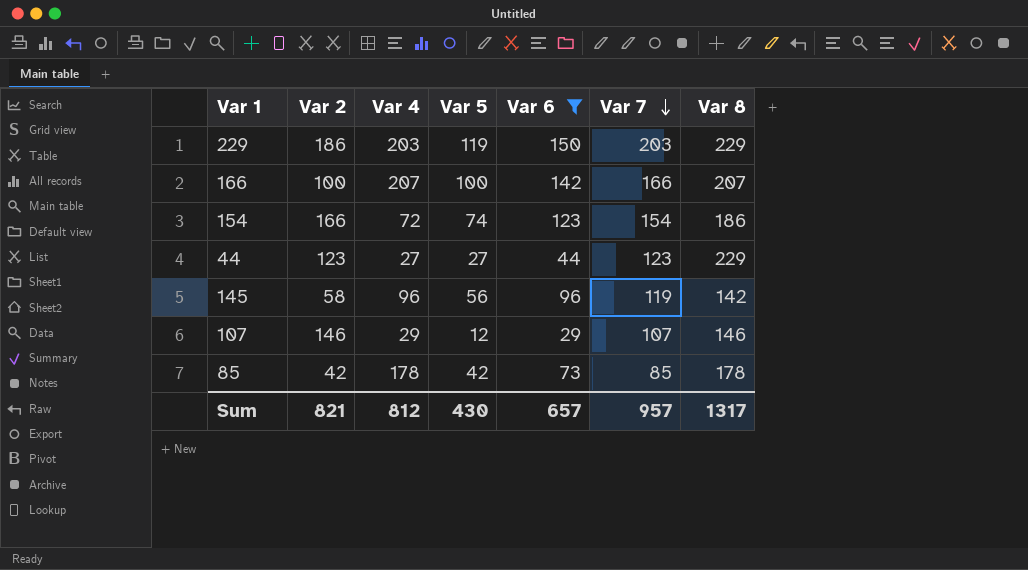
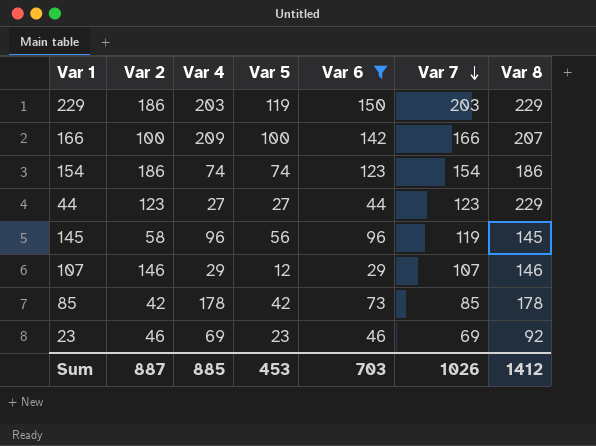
166 | Var 4: 207 -> 209
154 | Var 2: 166 -> 186
154 | Var 4: 72 -> 74
145 | Var 8: 142 -> 145
row 23: none -> 46 | 69 | 23 | 46 | 69 | 92
Sum | Var 2: 821 -> 887
Sum | Var 4: 812 -> 885
Sum | Var 5: 430 -> 453
Sum | Var 6: 657 -> 703
Sum | Var 7: 957 -> 1026
Sum | Var 8: 1317 -> 1412

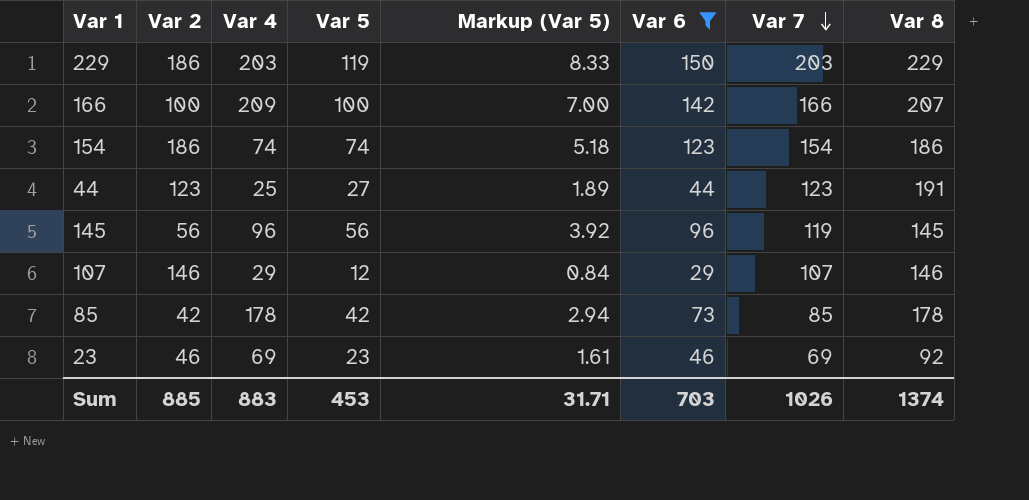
column Markup (Var 5) | formula: none -> [Var 5] * 0.07
44 | Var 4: 27 -> 25
44 | Var 8: 229 -> 191
145 | Var 2: 58 -> 56
Sum | Var 2: 887 -> 885
Sum | Var 4: 885 -> 883
Sum | Var 8: 1412 -> 1374

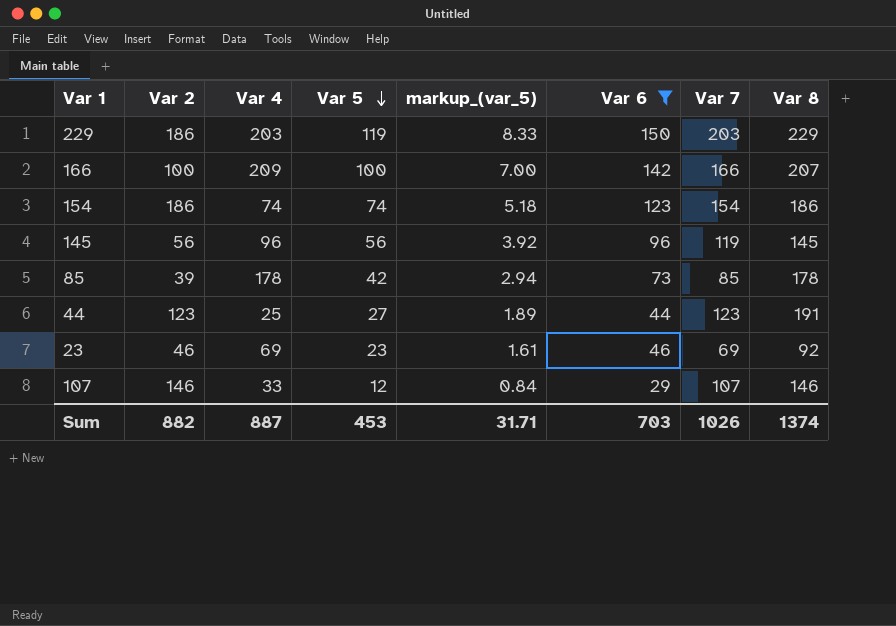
row order: Var 7 descending -> Var 5 descending
column name: Markup (Var 5) -> markup_(var_5)
85 | Var 2: 42 -> 39
107 | Var 4: 29 -> 33
Sum | Var 2: 885 -> 882
Sum | Var 4: 883 -> 887

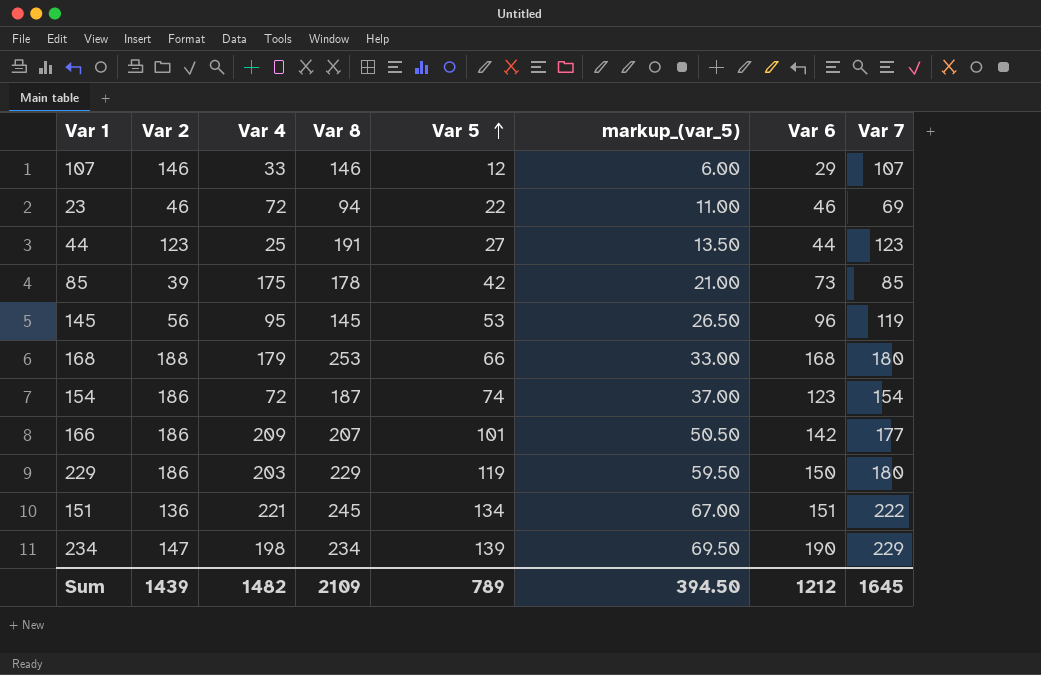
filter: Var 6 <= 150 -> none
row order: Var 5 descending -> Var 5 ascending
column Var 8 | position: 8 -> 4
column markup_(var_5) | formula: [Var 5] * 0.07 -> [Var 5] * 0.5
23 | Var 4: 69 -> 72
23 | Var 8: 92 -> 94
23 | Var 5: 23 -> 22
85 | Var 4: 178 -> 175
145 | Var 4: 96 -> 95
145 | Var 5: 56 -> 53
154 | Var 4: 74 -> 72
154 | Var 8: 186 -> 187
166 | Var 2: 100 -> 186
166 | Var 5: 100 -> 101
166 | Var 7: 166 -> 177
229 | Var 7: 203 -> 180
Sum | Var 2: 882 -> 1439
Sum | Var 4: 887 -> 1482
Sum | Var 8: 1374 -> 2109
Sum | Var 5: 453 -> 789
Sum | markup_(var_5): 31.71 -> 394.50
Sum | Var 6: 703 -> 1212
Sum | Var 7: 1026 -> 1645

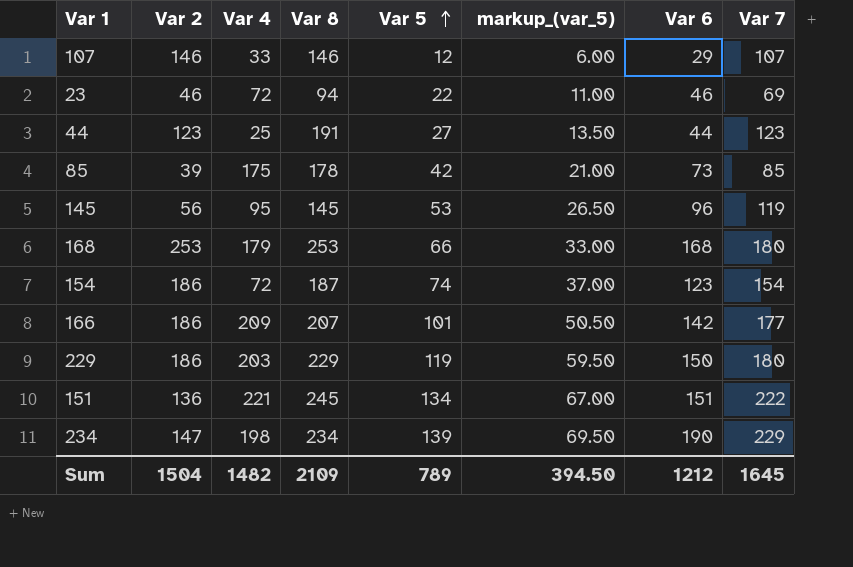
168 | Var 2: 188 -> 253
Sum | Var 2: 1439 -> 1504

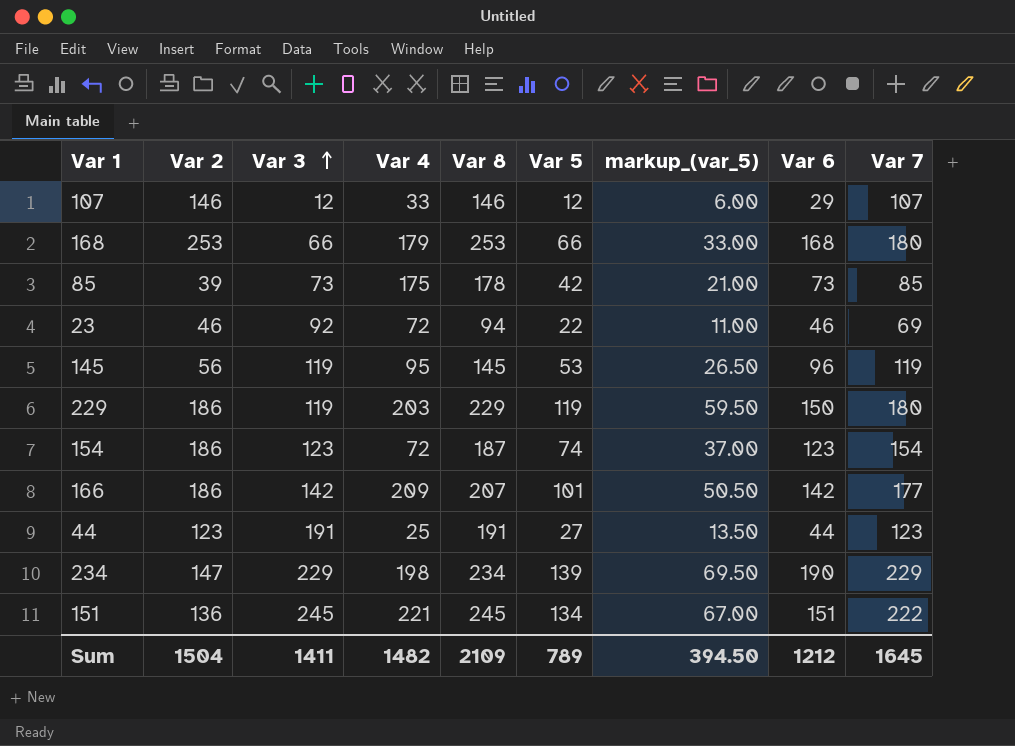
row order: Var 5 ascending -> Var 3 ascending
column Var 3 | position: none -> 3

